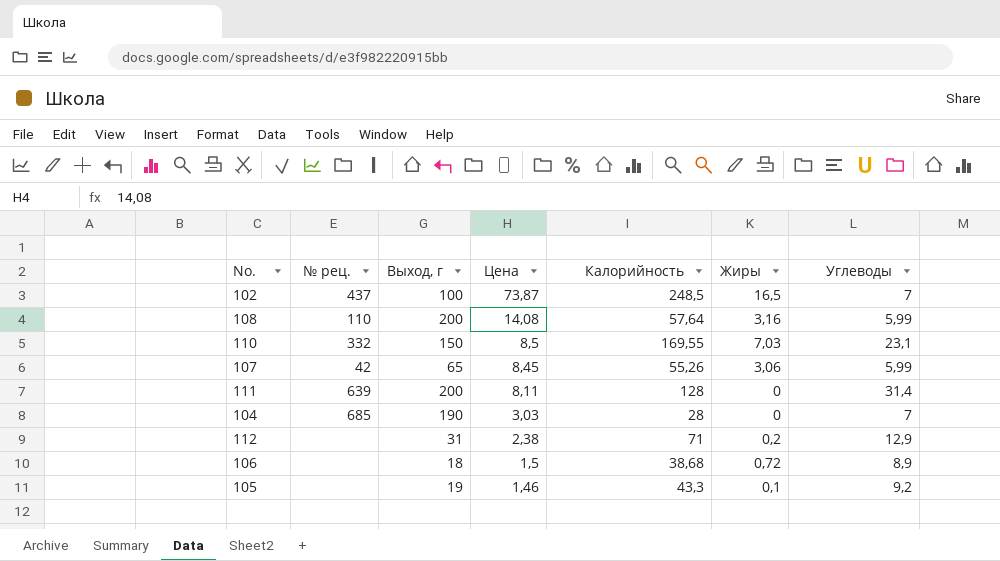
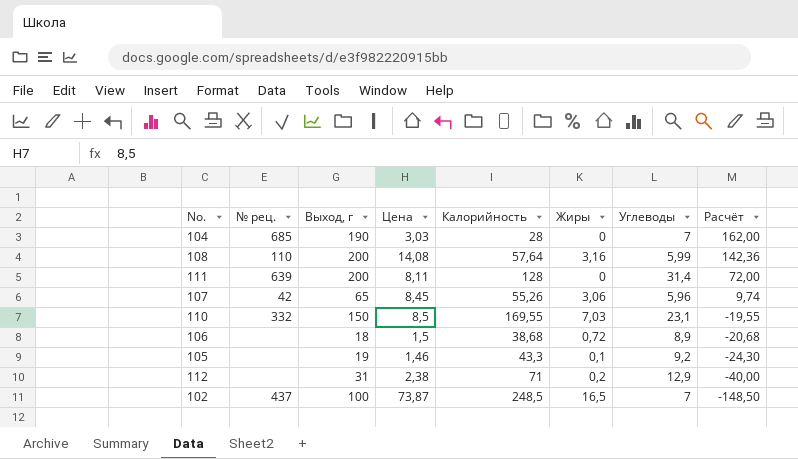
row order: Цена descending -> Расчёт descending
column Расчёт | formula: none -> [Выход, г] - [Калорийность]
107 | Углеводы: 5,99 -> 5,96

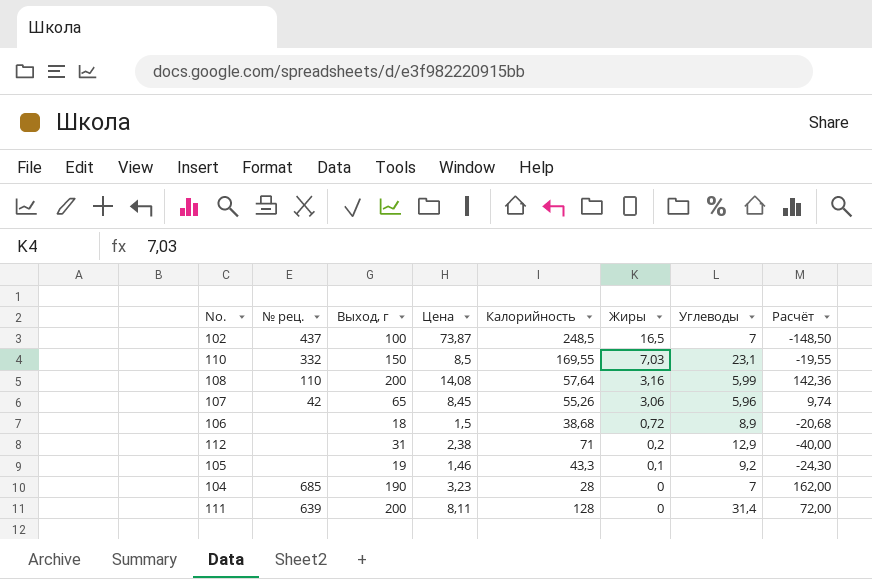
row order: Расчёт descending -> Жиры descending
104 | Цена: 3,03 -> 3,23

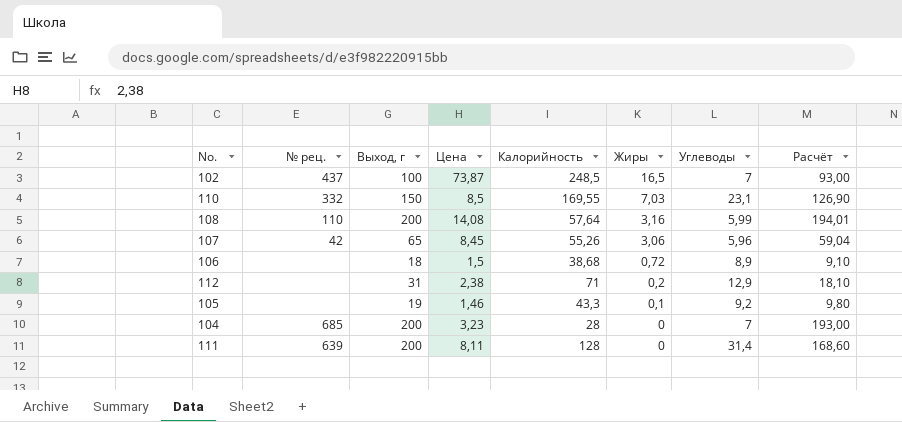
column Расчёт | formula: [Выход, г] - [Калорийность] -> [Выход, г] - [Углеводы]
104 | Выход, г: 190 -> 200

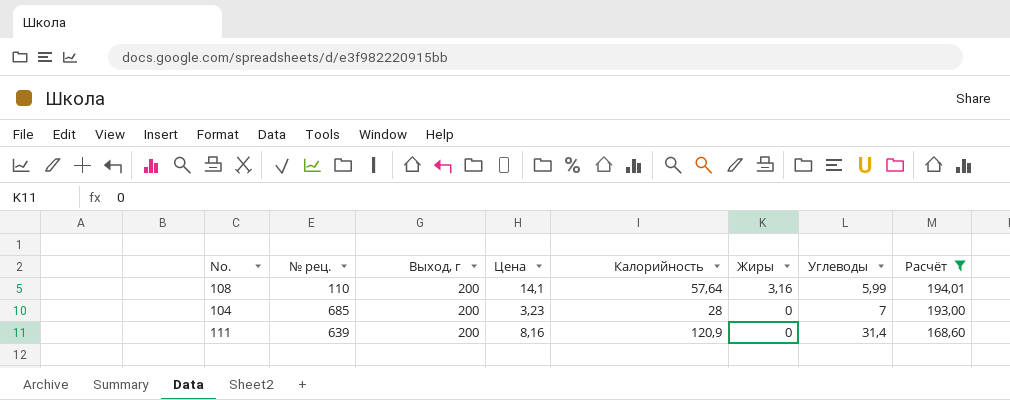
filter: none -> Расчёт >= 168,60
108 | Цена: 14,08 -> 14,1
111 | Цена: 8,11 -> 8,16
111 | Калорийность: 128 -> 120,9

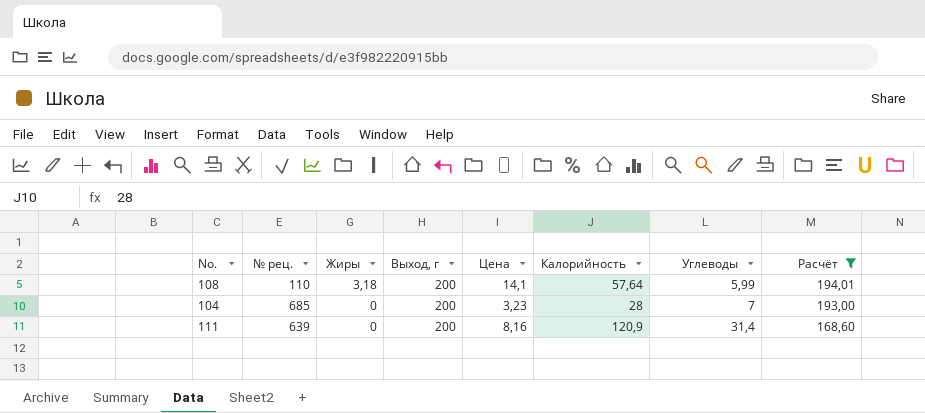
column Жиры | position: 6 -> 3
108 | Жиры: 3,16 -> 3,18

